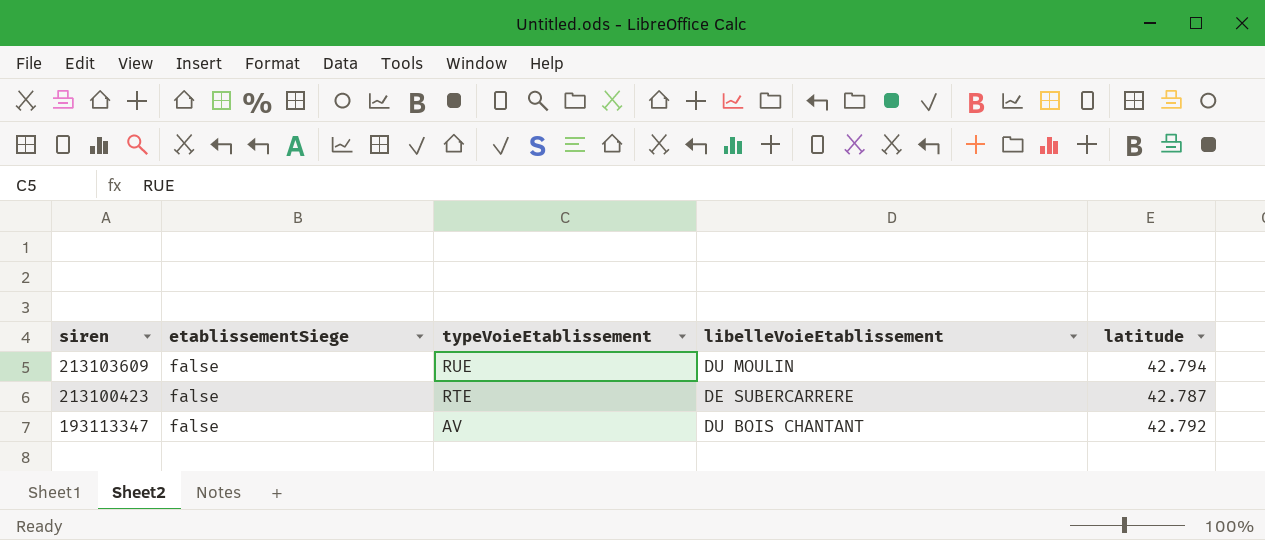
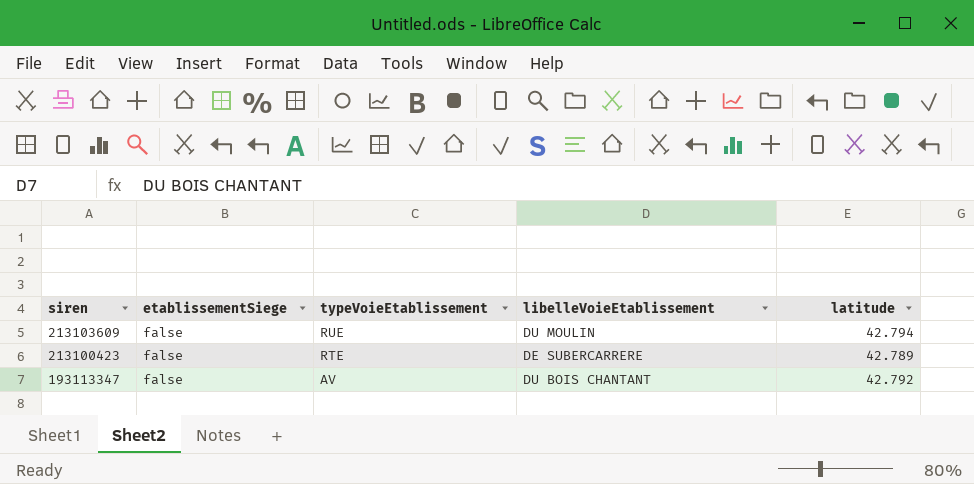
213100423 | latitude: 42.787 -> 42.789

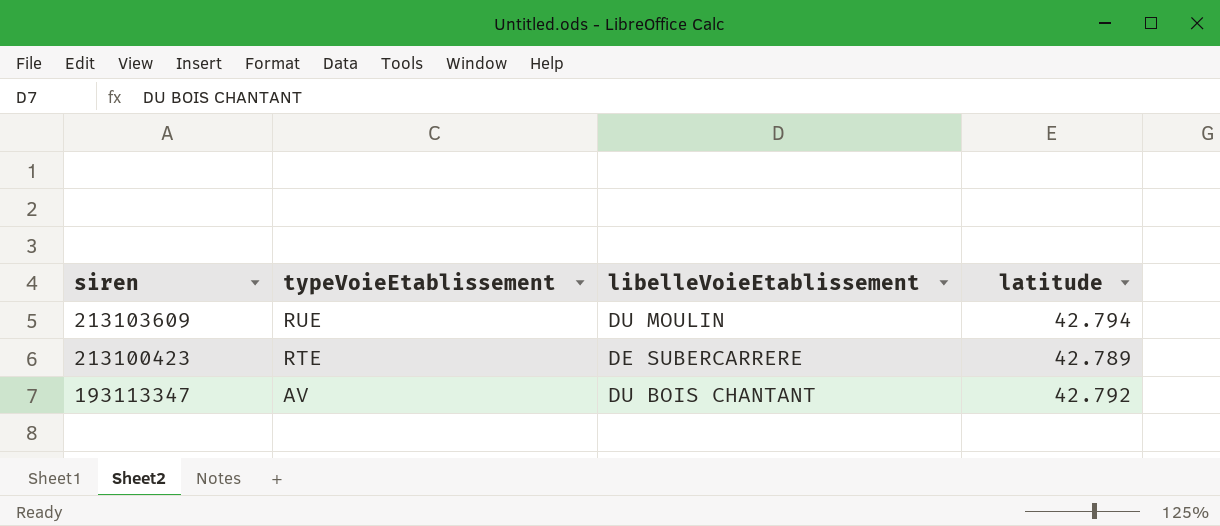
column etablissementSiege | position: 2 -> none

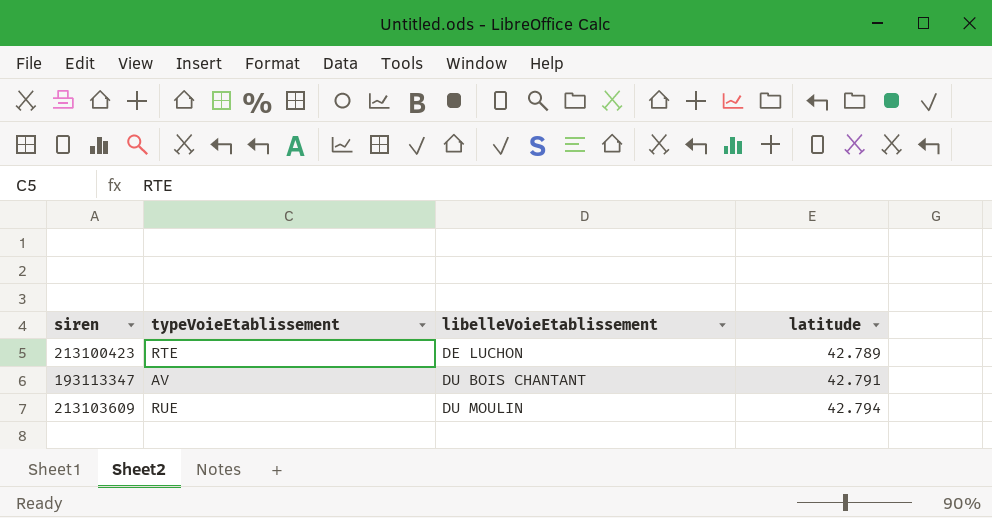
row order: siren descending -> libelleVoieEtablissement ascending
213100423 | libelleVoieEtablissement: DE SUBERCARRERE -> DE LUCHON
193113347 | latitude: 42.792 -> 42.791

